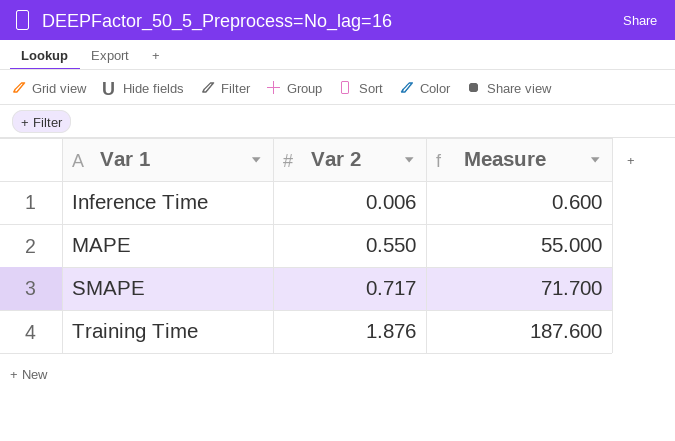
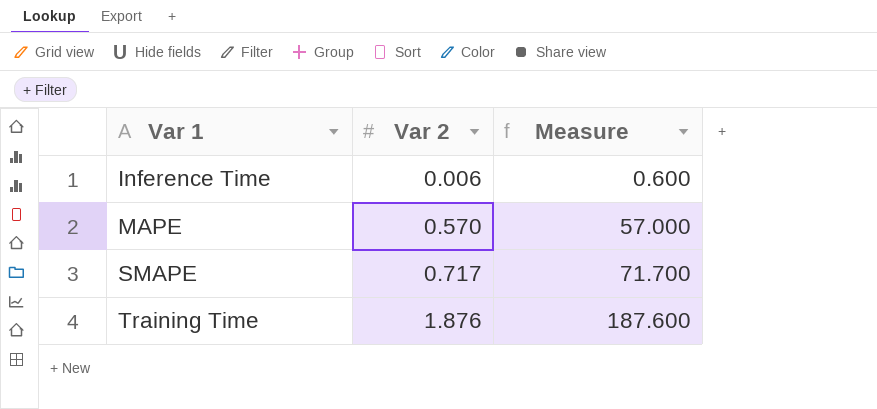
MAPE | Var 2: 0.550 -> 0.570
MAPE | Measure: 55.000 -> 57.000

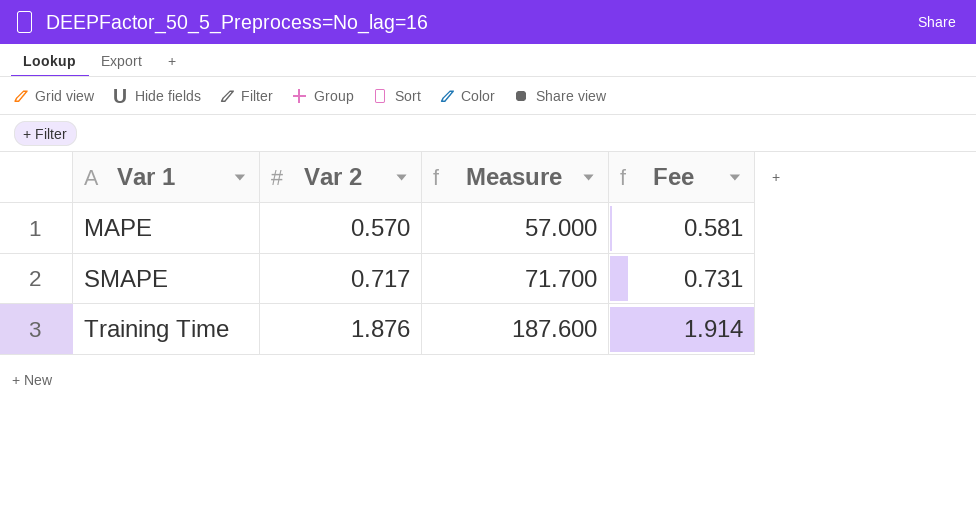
column Fee | formula: none -> [Var 2] * 1.02
row Inference Time: 0.006 | 0.600 -> none

